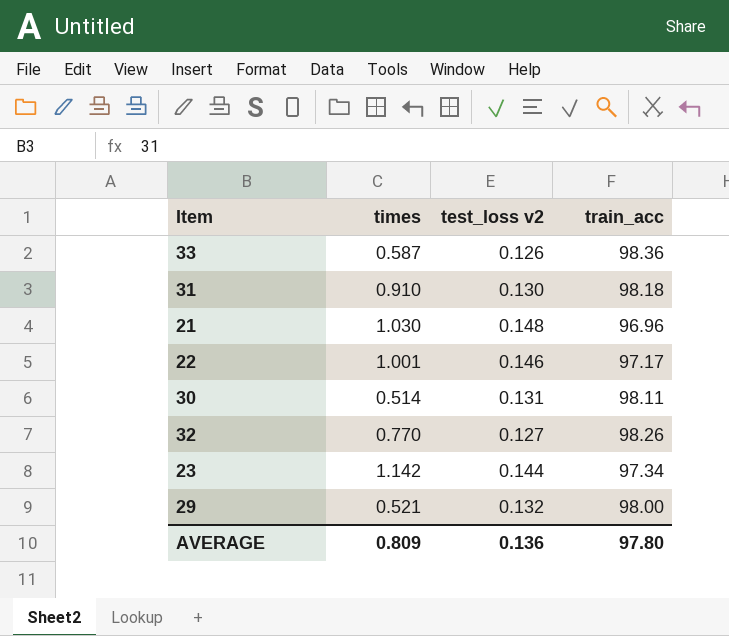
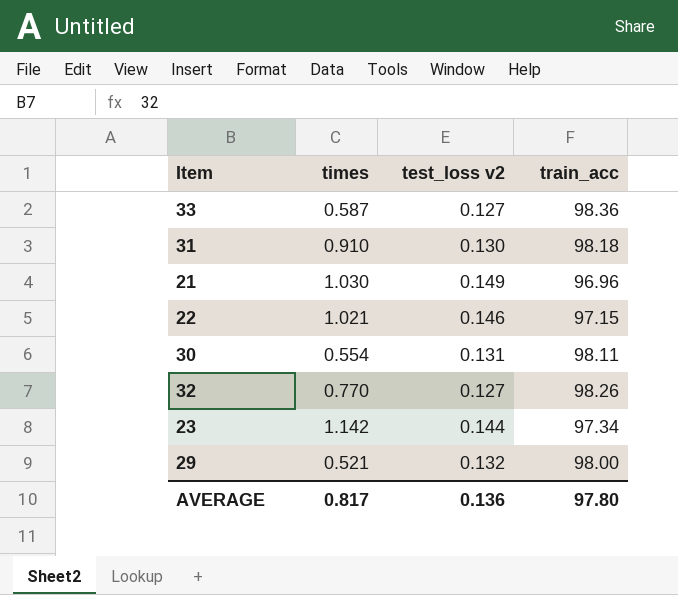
33 | test_loss v2: 0.126 -> 0.127
21 | test_loss v2: 0.148 -> 0.149
22 | times: 1.001 -> 1.021
22 | train_acc: 97.17 -> 97.15
30 | times: 0.514 -> 0.554
AVERAGE | times: 0.809 -> 0.817

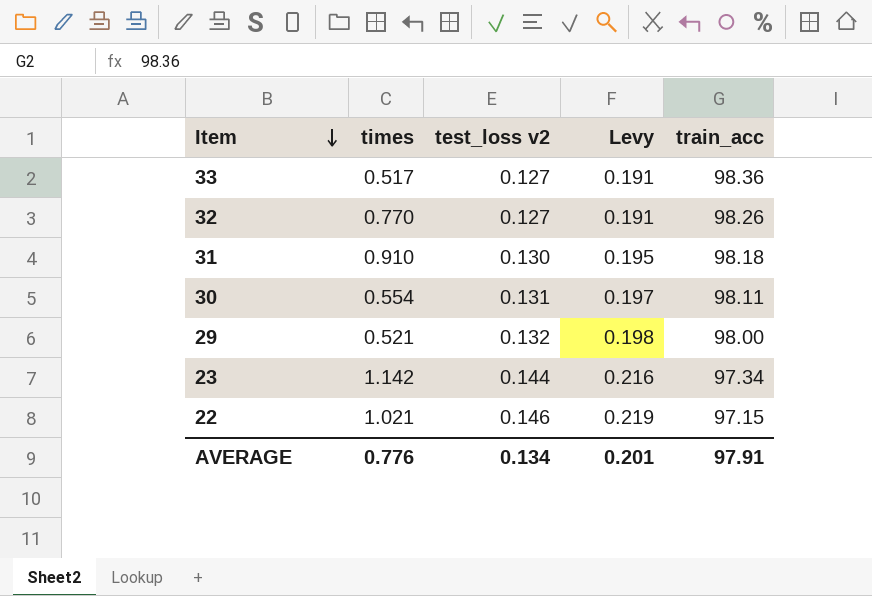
row order: none -> Item descending
column Levy | formula: none -> [test_loss v2] * 1.5
row 21: 1.030 | 0.149 | 96.96 -> none
33 | times: 0.587 -> 0.517
AVERAGE | times: 0.817 -> 0.776
AVERAGE | test_loss v2: 0.136 -> 0.134
AVERAGE | train_acc: 97.80 -> 97.91

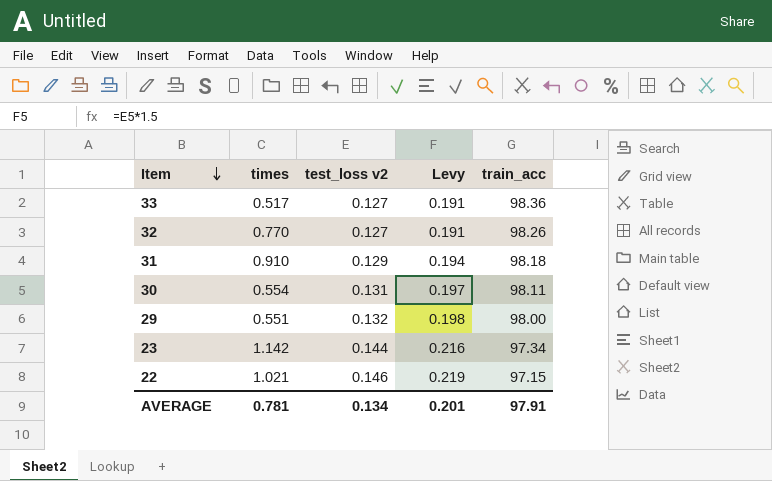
31 | test_loss v2: 0.130 -> 0.129
31 | Levy: 0.195 -> 0.194
29 | times: 0.521 -> 0.551
AVERAGE | times: 0.776 -> 0.781

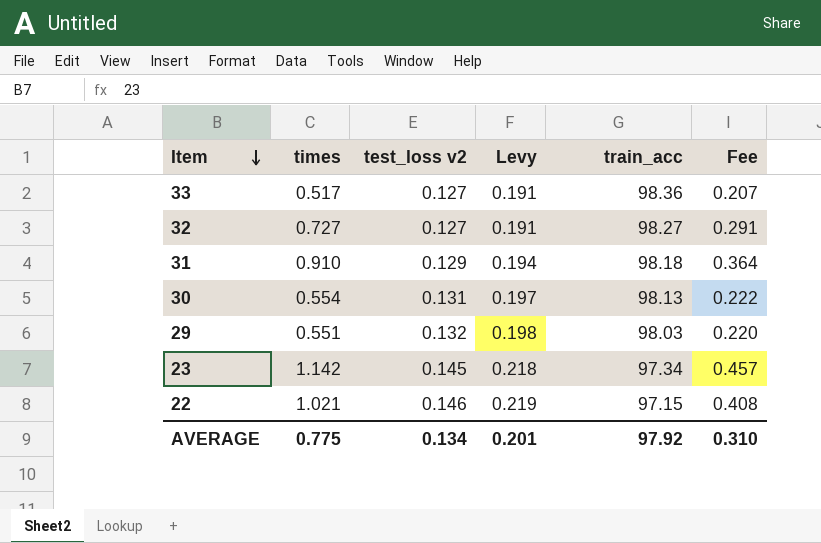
column Fee | formula: none -> [times] * 0.4
32 | times: 0.770 -> 0.727
32 | train_acc: 98.26 -> 98.27
30 | train_acc: 98.11 -> 98.13
29 | train_acc: 98.00 -> 98.03
23 | test_loss v2: 0.144 -> 0.145
23 | Levy: 0.216 -> 0.218
AVERAGE | times: 0.781 -> 0.775
AVERAGE | train_acc: 97.91 -> 97.92

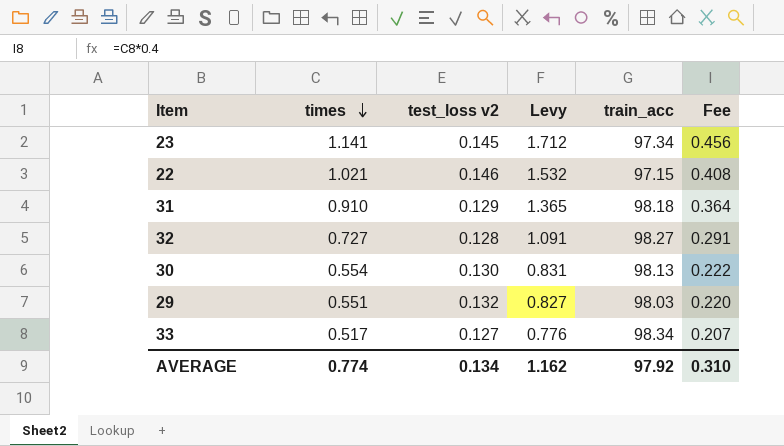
row order: Item descending -> times descending
column Levy | formula: [test_loss v2] * 1.5 -> [times] * 1.5
23 | times: 1.142 -> 1.141
23 | Fee: 0.457 -> 0.456
32 | test_loss v2: 0.127 -> 0.128
30 | test_loss v2: 0.131 -> 0.130
33 | train_acc: 98.36 -> 98.34
AVERAGE | times: 0.775 -> 0.774
AVERAGE | Levy: 0.201 -> 1.162

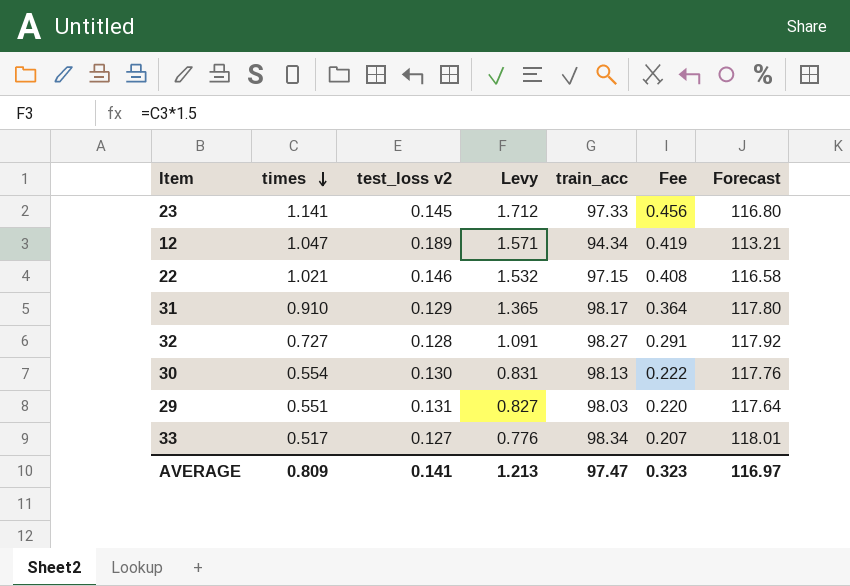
column Forecast | formula: none -> [train_acc] * 1.2
23 | train_acc: 97.34 -> 97.33
row 12: none -> 1.047 | 0.189 | 1.571 | 94.34 | 0.419 | 113.21
31 | train_acc: 98.18 -> 98.17
29 | test_loss v2: 0.132 -> 0.131
AVERAGE | times: 0.774 -> 0.809
AVERAGE | test_loss v2: 0.134 -> 0.141
AVERAGE | Levy: 1.162 -> 1.213
AVERAGE | train_acc: 97.92 -> 97.47
AVERAGE | Fee: 0.310 -> 0.323

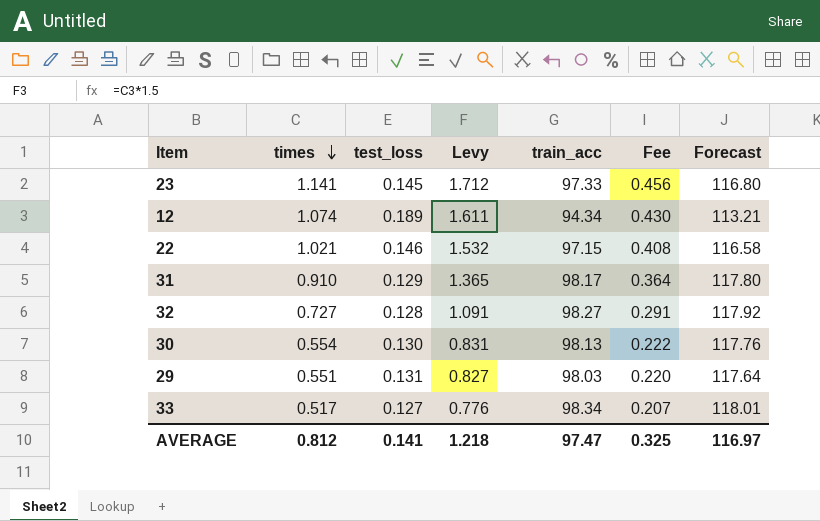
column name: test_loss v2 -> test_loss
12 | times: 1.047 -> 1.074
12 | Levy: 1.571 -> 1.611
12 | Fee: 0.419 -> 0.430
AVERAGE | times: 0.809 -> 0.812
AVERAGE | Levy: 1.213 -> 1.218
AVERAGE | Fee: 0.323 -> 0.325

